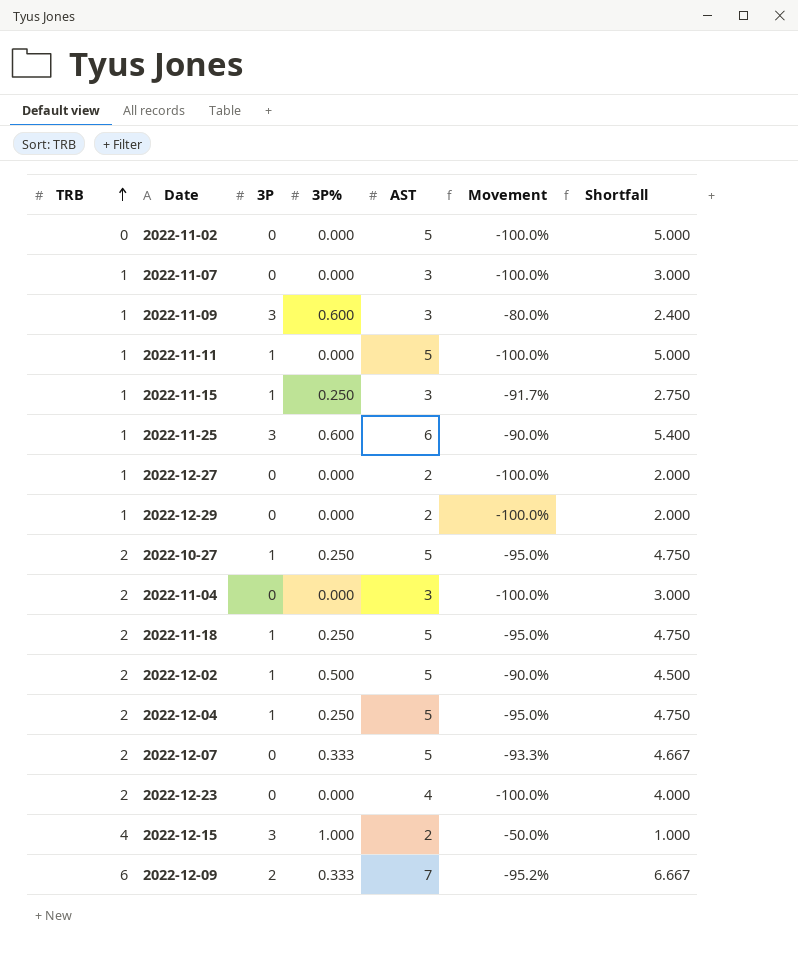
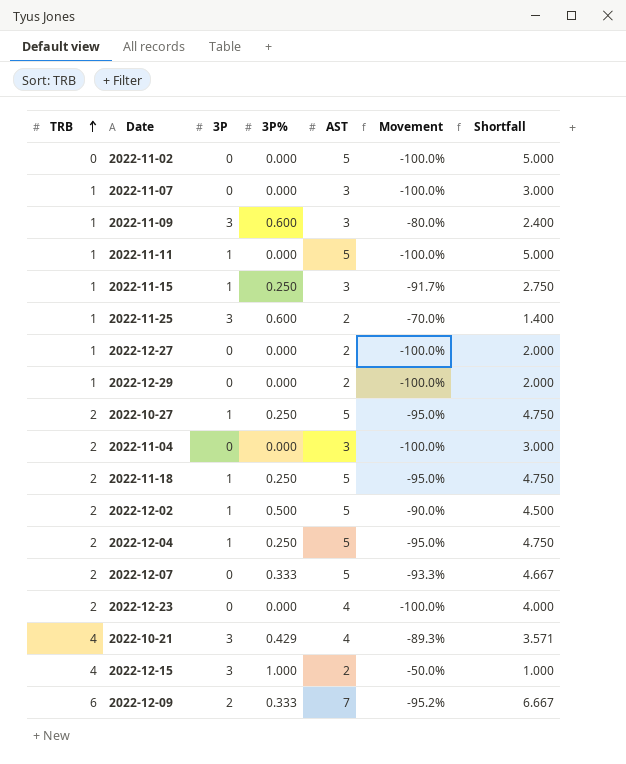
2022-11-25 | AST: 6 -> 2
2022-11-25 | Movement: -90.0% -> -70.0%
2022-11-25 | Shortfall: 5.400 -> 1.400
row 2022-10-21: none -> 4 | 3 | 0.429 | 4 | -89.3% | 3.571

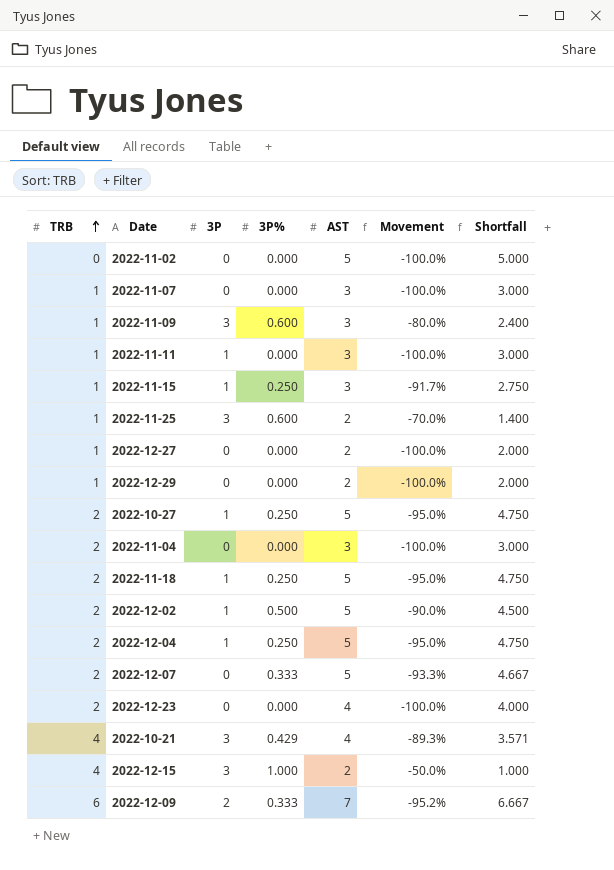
2022-11-11 | AST: 5 -> 3
2022-11-11 | Shortfall: 5.000 -> 3.000

